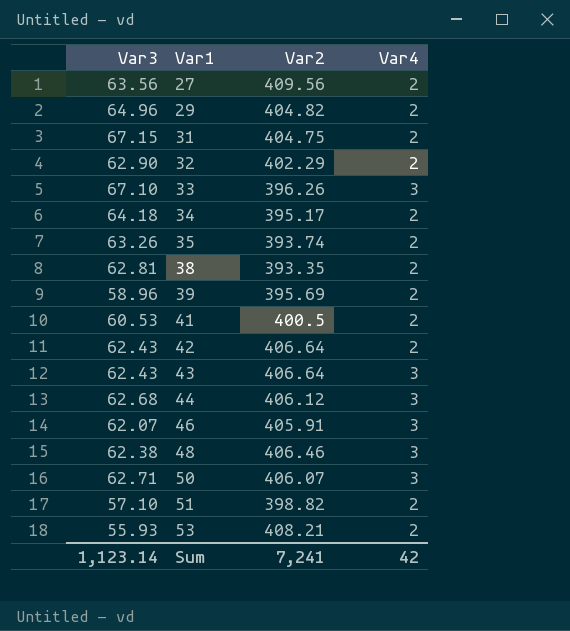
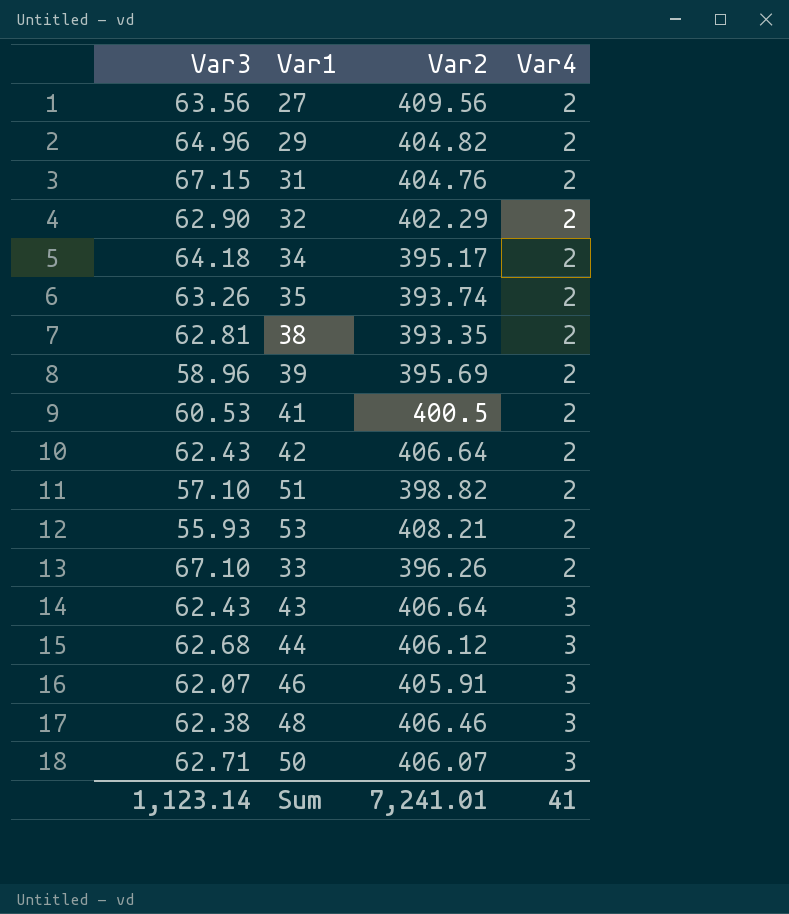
row order: Var1 ascending -> Var4 ascending
31 | Var2: 404.75 -> 404.76
33 | Var4: 3 -> 2
Sum | Var2: 7,241 -> 7,241.01
Sum | Var4: 42 -> 41

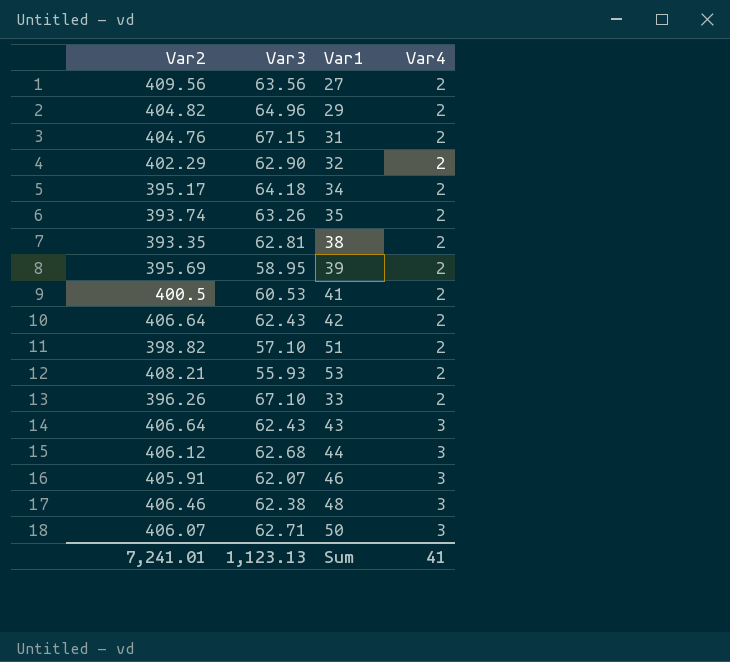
column Var2 | position: 3 -> 1
39 | Var3: 58.96 -> 58.95
Sum | Var3: 1,123.14 -> 1,123.13

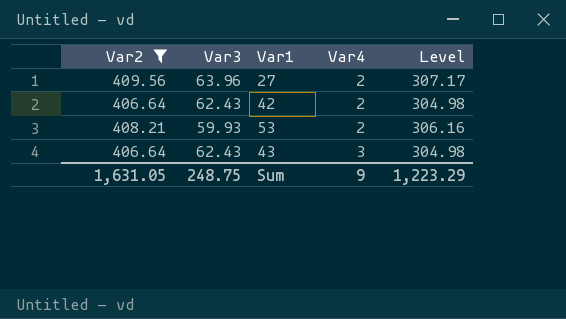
filter: none -> Var2 >= 406.64
column Level | formula: none -> [Var2] * 0.75
27 | Var3: 63.56 -> 63.96
53 | Var3: 55.93 -> 59.93
Sum | Var2: 7,241.01 -> 1,631.05
Sum | Var3: 1,123.13 -> 248.75
Sum | Var4: 41 -> 9

